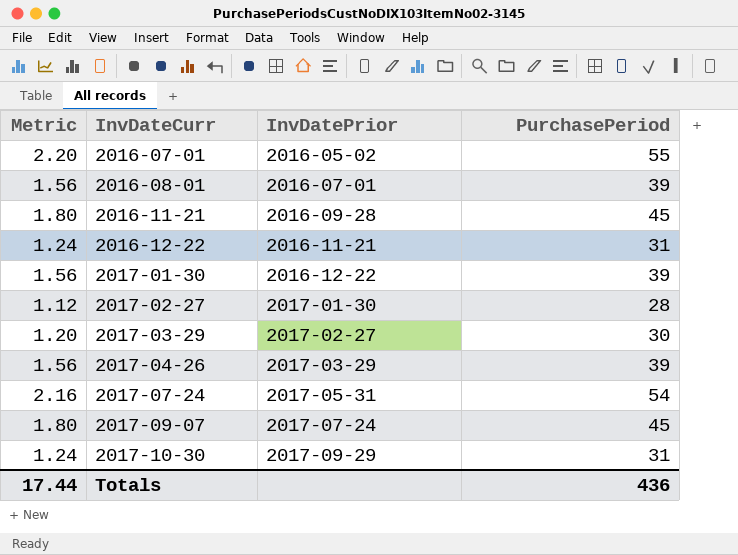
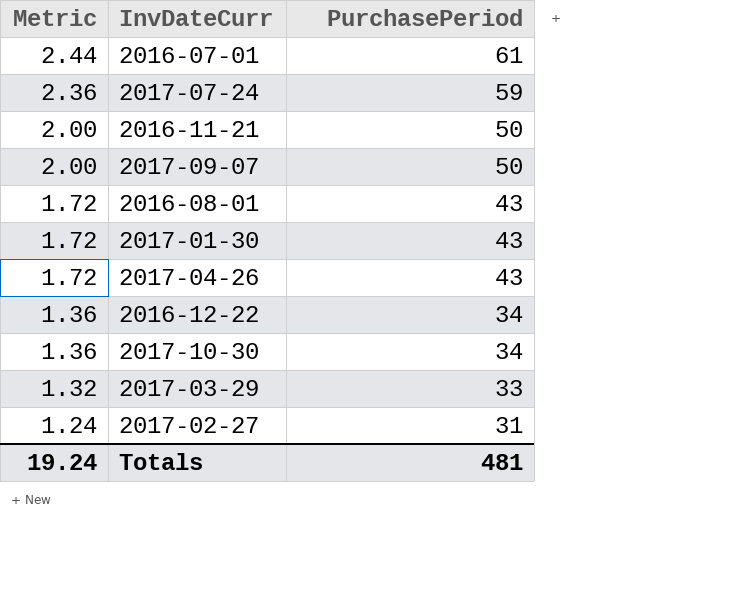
row order: InvDateCurr ascending -> Metric descending
column InvDatePrior | position: 3 -> none
2016-07-01 | Metric: 2.20 -> 2.44
2016-07-01 | PurchasePeriod: 55 -> 61
2017-07-24 | Metric: 2.16 -> 2.36
2017-07-24 | PurchasePeriod: 54 -> 59
2016-11-21 | Metric: 1.80 -> 2.00
2016-11-21 | PurchasePeriod: 45 -> 50
2017-09-07 | Metric: 1.80 -> 2.00
2017-09-07 | PurchasePeriod: 45 -> 50
2016-08-01 | Metric: 1.56 -> 1.72
2016-08-01 | PurchasePeriod: 39 -> 43
2017-01-30 | Metric: 1.56 -> 1.72
2017-01-30 | PurchasePeriod: 39 -> 43
2017-04-26 | Metric: 1.56 -> 1.72
2017-04-26 | PurchasePeriod: 39 -> 43
2016-12-22 | Metric: 1.24 -> 1.36
2016-12-22 | PurchasePeriod: 31 -> 34
2017-10-30 | Metric: 1.24 -> 1.36
2017-10-30 | PurchasePeriod: 31 -> 34
2017-03-29 | Metric: 1.20 -> 1.32
2017-03-29 | PurchasePeriod: 30 -> 33
2017-02-27 | Metric: 1.12 -> 1.24
2017-02-27 | PurchasePeriod: 28 -> 31
Totals | Metric: 17.44 -> 19.24
Totals | PurchasePeriod: 436 -> 481

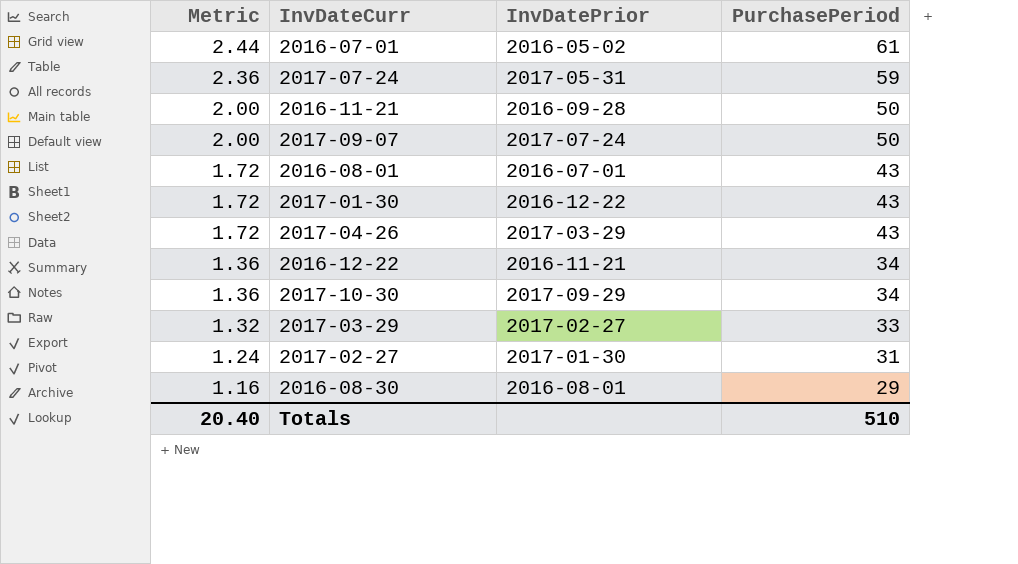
column InvDatePrior | position: none -> 3
row 2016-08-30: none -> 1.16 | 2016-08-01 | 29
Totals | Metric: 19.24 -> 20.40
Totals | PurchasePeriod: 481 -> 510

